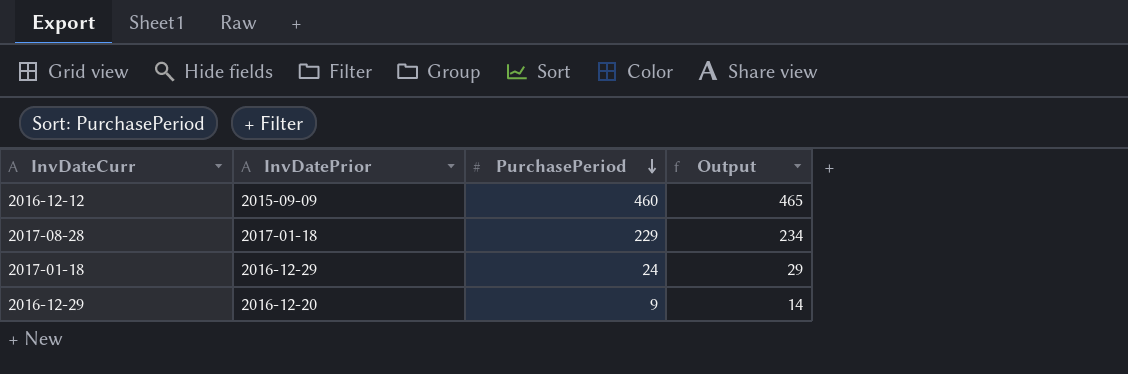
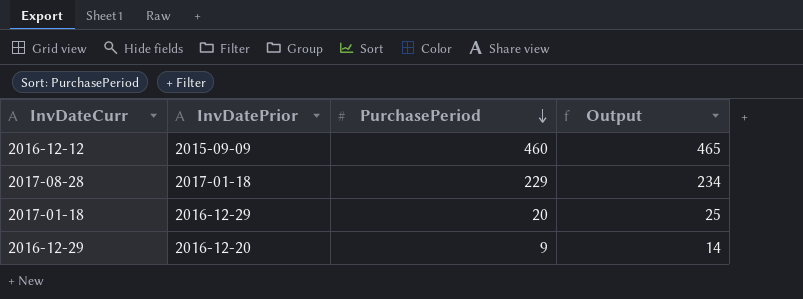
2017-01-18 | PurchasePeriod: 24 -> 20
2017-01-18 | Output: 29 -> 25

